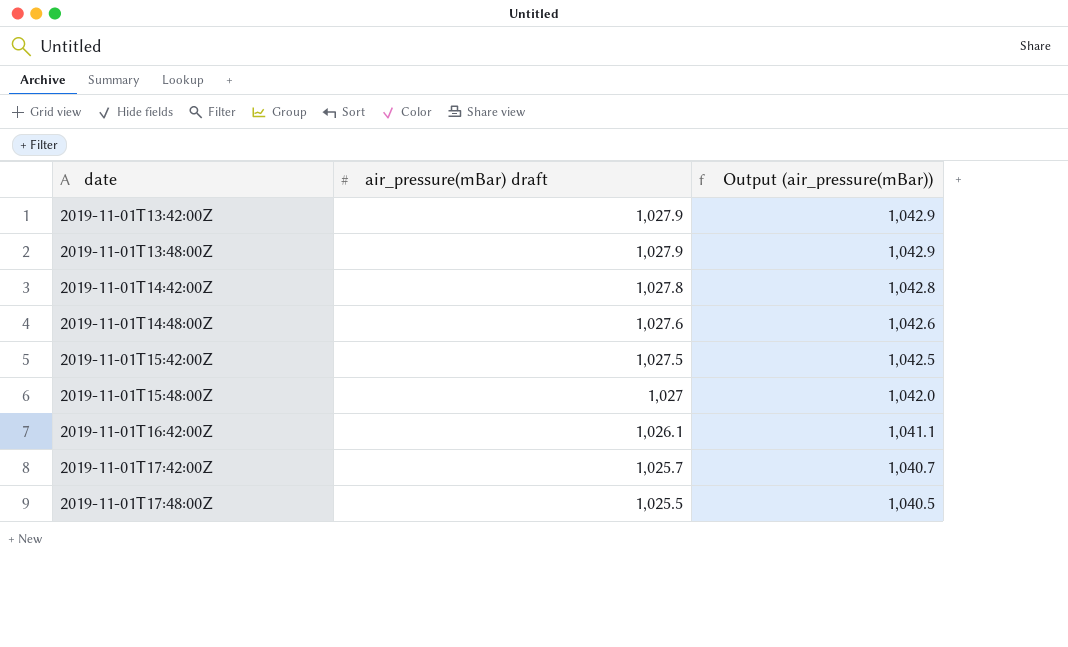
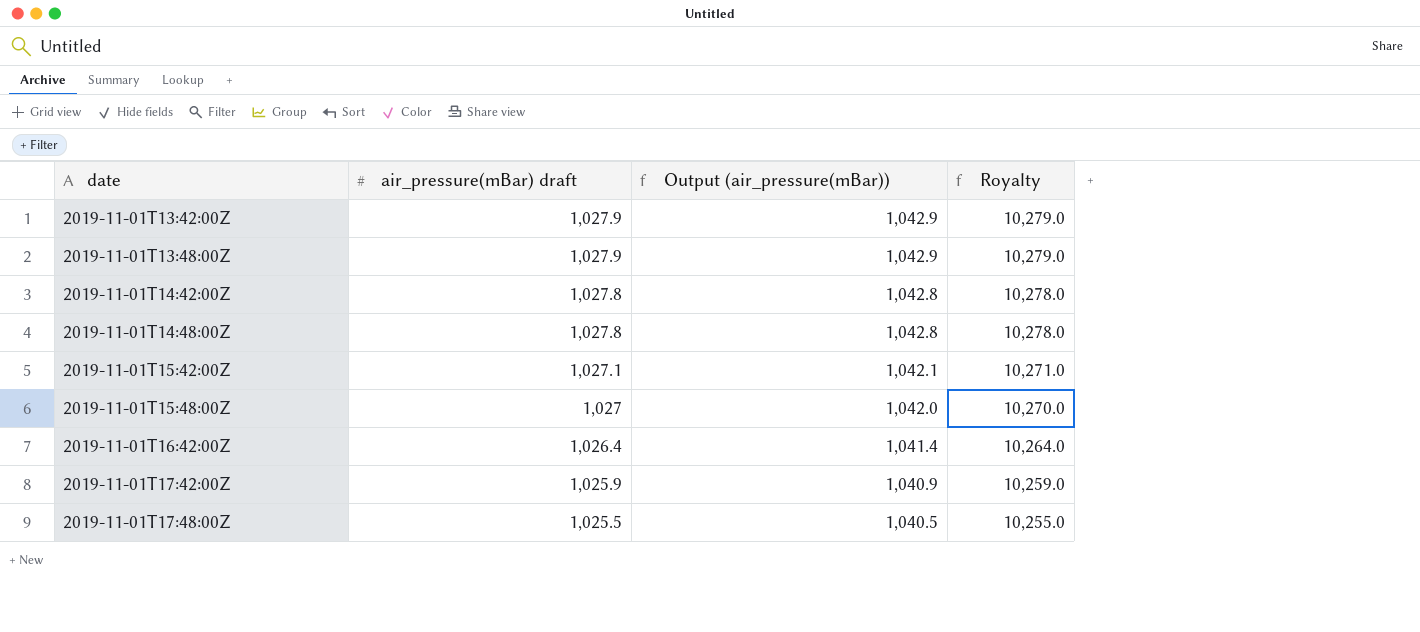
column Royalty | formula: none -> [air_pressure(mBar) draft] * 10
2019-11-01T14:48:00Z | air_pressure(mBar) draft: 1,027.6 -> 1,027.8
2019-11-01T14:48:00Z | Output (air_pressure(mBar)): 1,042.6 -> 1,042.8
2019-11-01T15:42:00Z | air_pressure(mBar) draft: 1,027.5 -> 1,027.1
2019-11-01T15:42:00Z | Output (air_pressure(mBar)): 1,042.5 -> 1,042.1
2019-11-01T16:42:00Z | air_pressure(mBar) draft: 1,026.1 -> 1,026.4
2019-11-01T16:42:00Z | Output (air_pressure(mBar)): 1,041.1 -> 1,041.4
2019-11-01T17:42:00Z | air_pressure(mBar) draft: 1,025.7 -> 1,025.9
2019-11-01T17:42:00Z | Output (air_pressure(mBar)): 1,040.7 -> 1,040.9

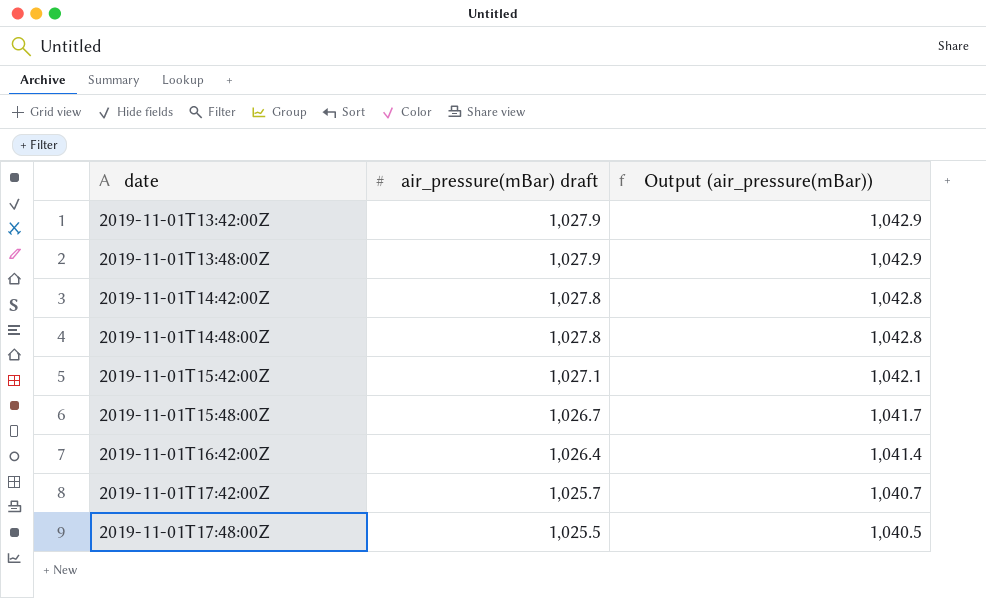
column Royalty | formula: [air_pressure(mBar) draft] * 10 -> none
2019-11-01T15:48:00Z | air_pressure(mBar) draft: 1,027 -> 1,026.7
2019-11-01T15:48:00Z | Output (air_pressure(mBar)): 1,042.0 -> 1,041.7
2019-11-01T17:42:00Z | air_pressure(mBar) draft: 1,025.9 -> 1,025.7
2019-11-01T17:42:00Z | Output (air_pressure(mBar)): 1,040.9 -> 1,040.7

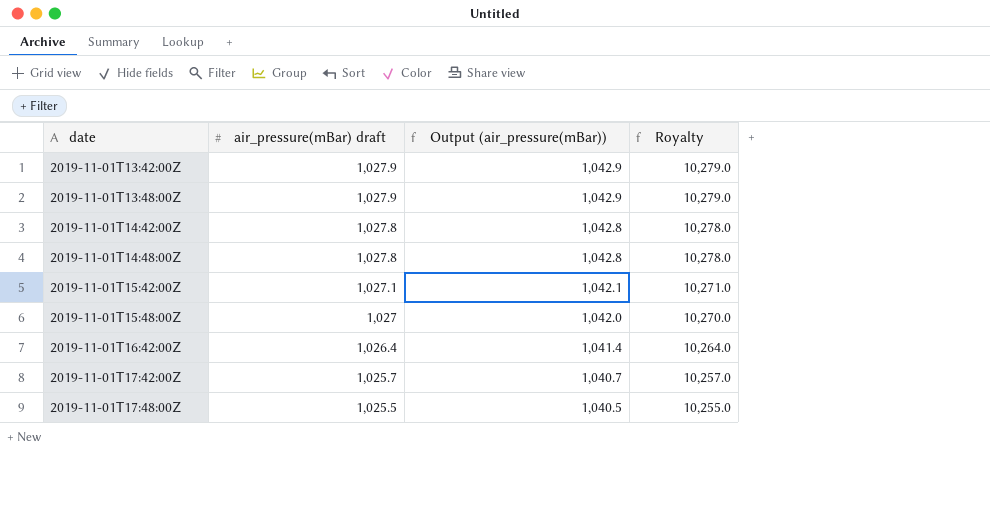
column Royalty | formula: none -> [air_pressure(mBar) draft] * 10
2019-11-01T15:48:00Z | air_pressure(mBar) draft: 1,026.7 -> 1,027
2019-11-01T15:48:00Z | Output (air_pressure(mBar)): 1,041.7 -> 1,042.0

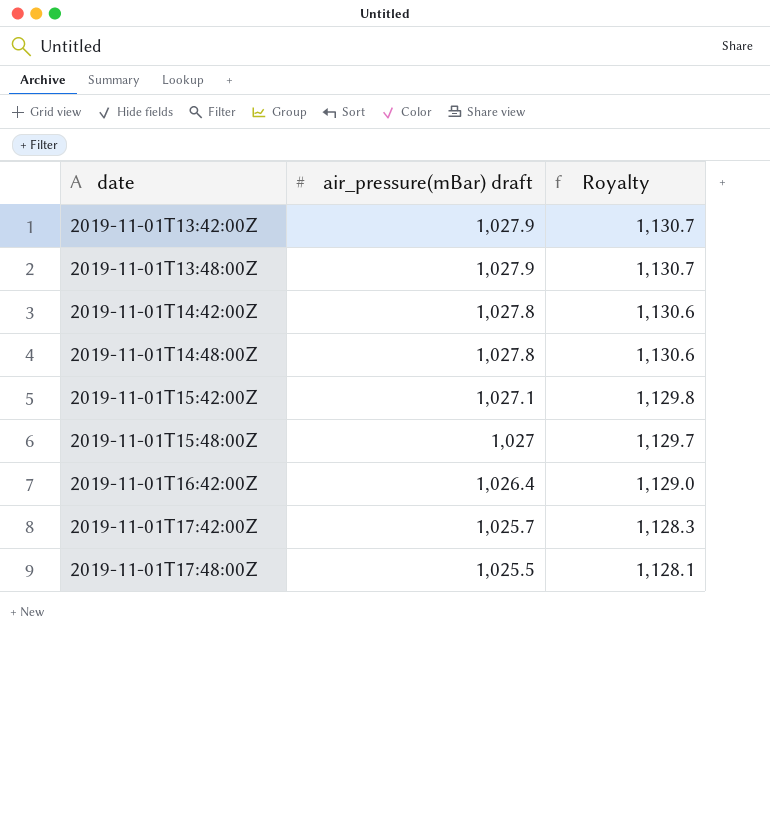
column Output (air_pressure(mBar)) | formula: [air_pressure(mBar) draft] + 15 -> none
column Royalty | formula: [air_pressure(mBar) draft] * 10 -> [air_pressure(mBar) draft] * 1.1

